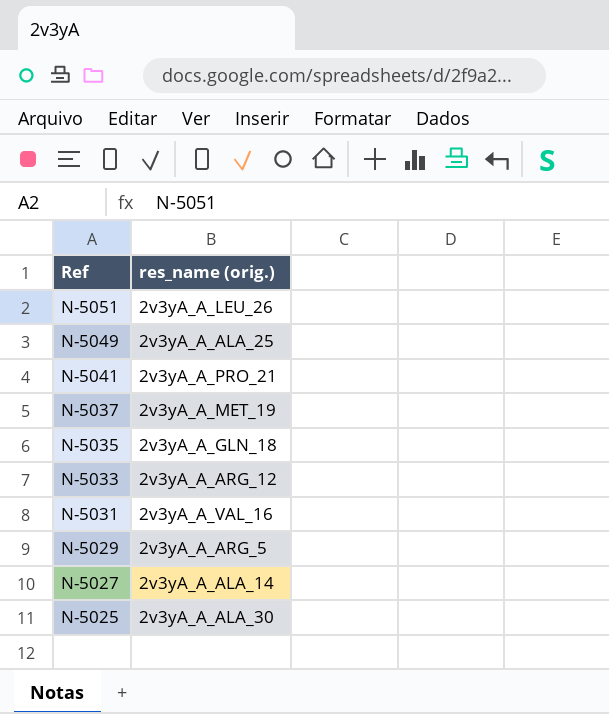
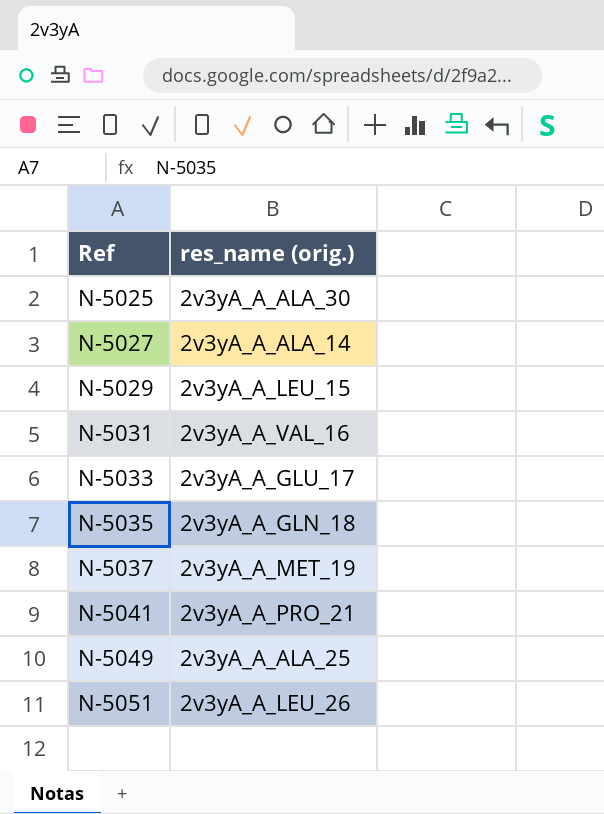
row order: Ref descending -> Ref ascending
N-5029 | res_name (orig.): 2v3yA_A_ARG_5 -> 2v3yA_A_LEU_15
N-5033 | res_name (orig.): 2v3yA_A_ARG_12 -> 2v3yA_A_GLU_17

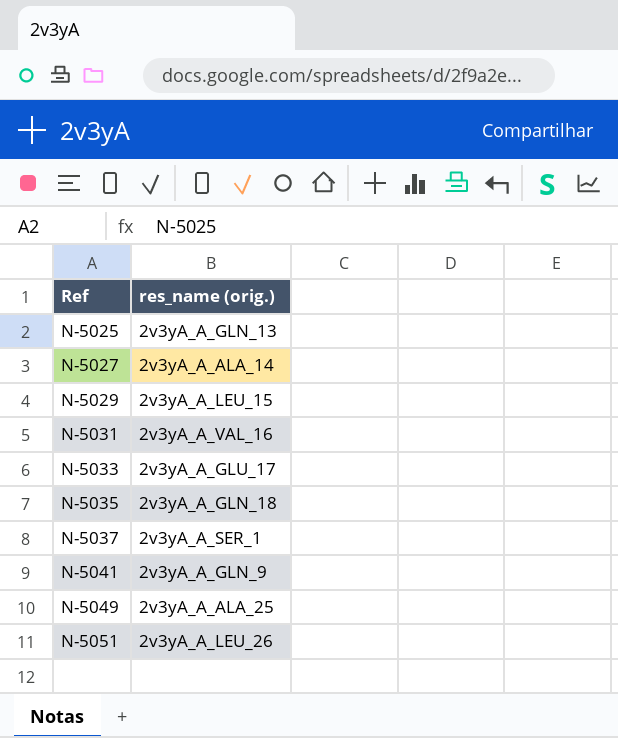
N-5025 | res_name (orig.): 2v3yA_A_ALA_30 -> 2v3yA_A_GLN_13
N-5037 | res_name (orig.): 2v3yA_A_MET_19 -> 2v3yA_A_SER_1
N-5041 | res_name (orig.): 2v3yA_A_PRO_21 -> 2v3yA_A_GLN_9

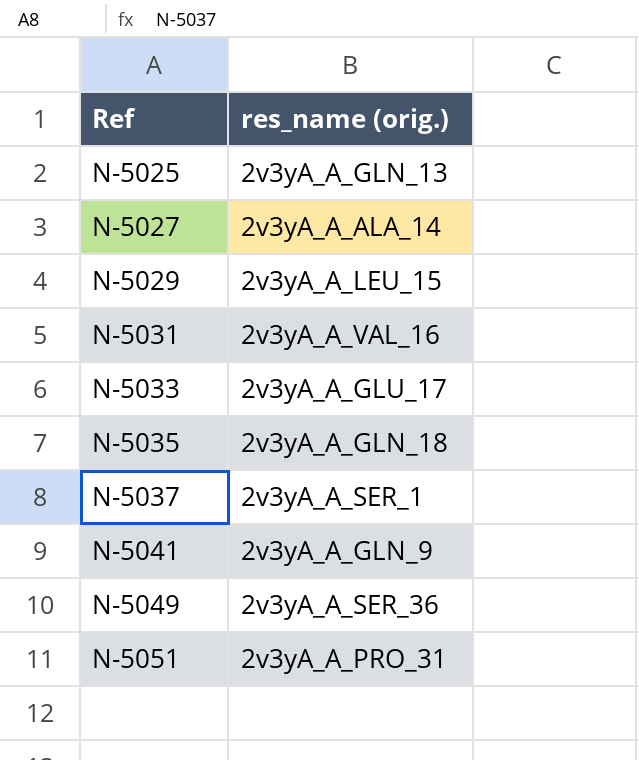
N-5049 | res_name (orig.): 2v3yA_A_ALA_25 -> 2v3yA_A_SER_36
N-5051 | res_name (orig.): 2v3yA_A_LEU_26 -> 2v3yA_A_PRO_31

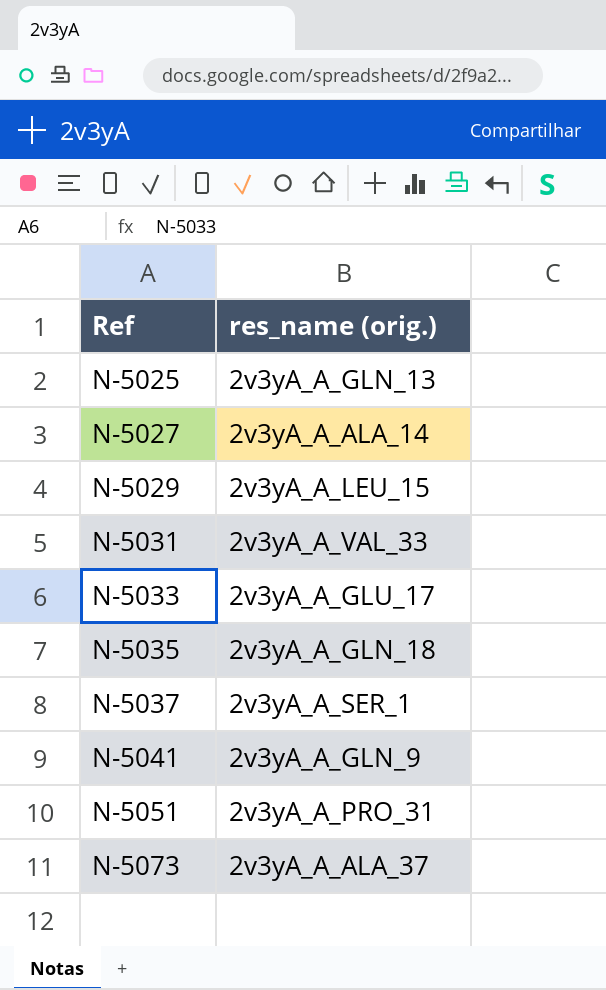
row N-5049: 2v3yA_A_SER_36 -> none
N-5031 | res_name (orig.): 2v3yA_A_VAL_16 -> 2v3yA_A_VAL_33
row N-5073: none -> 2v3yA_A_ALA_37

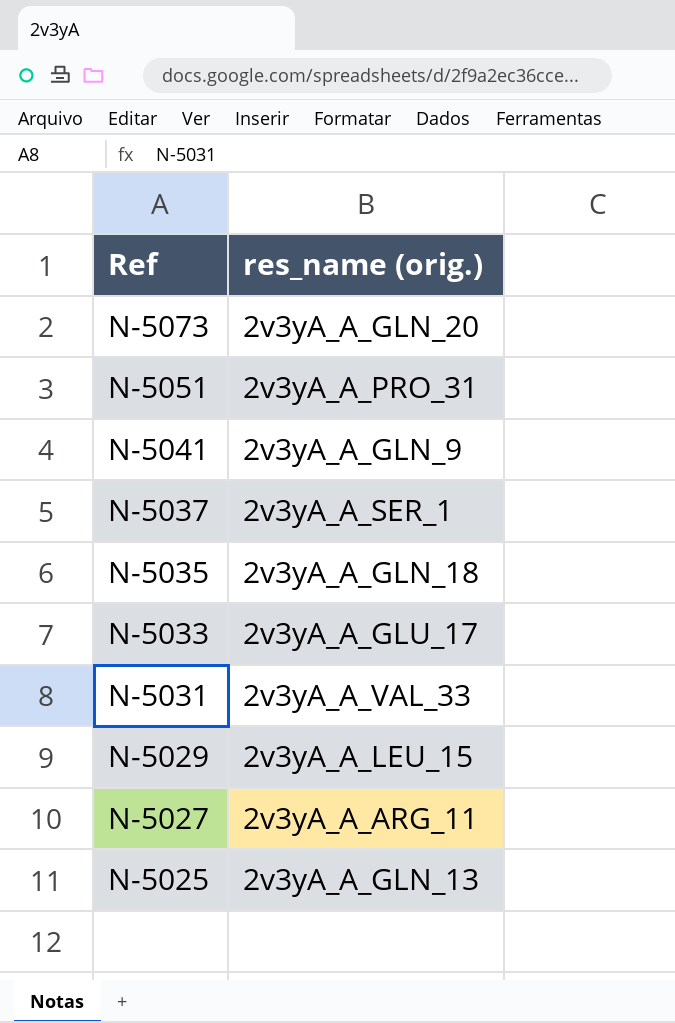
row order: Ref ascending -> Ref descending
N-5073 | res_name (orig.): 2v3yA_A_ALA_37 -> 2v3yA_A_GLN_20
N-5027 | res_name (orig.): 2v3yA_A_ALA_14 -> 2v3yA_A_ARG_11

